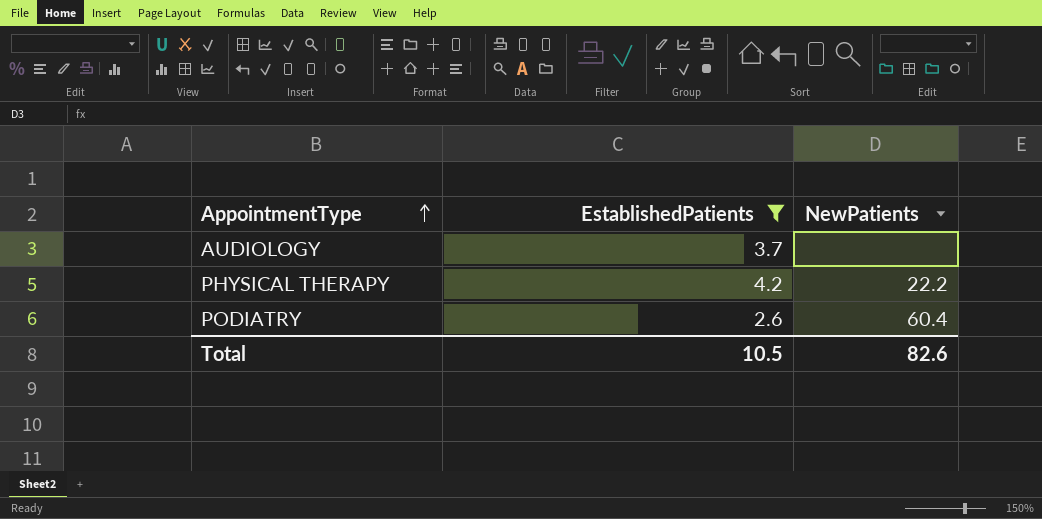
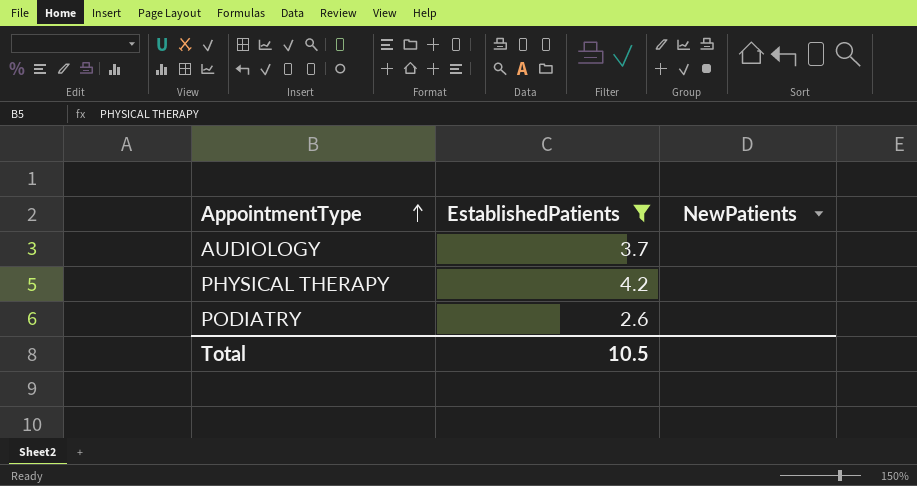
PHYSICAL THERAPY | NewPatients: 22.2 -> none
PODIATRY | NewPatients: 60.4 -> none
Total | NewPatients: 82.6 -> none

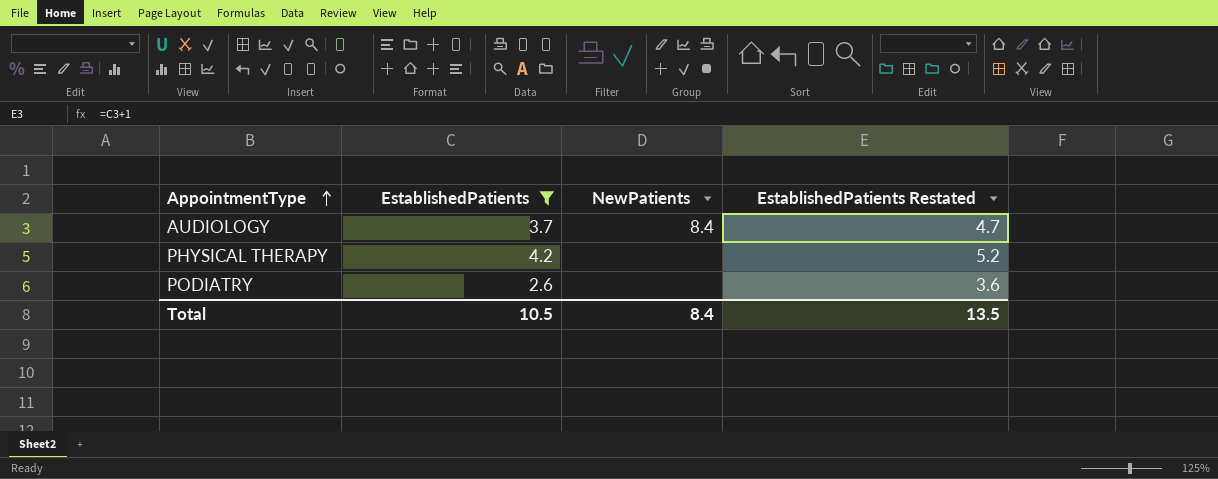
column EstablishedPatients Restated | formula: none -> [EstablishedPatients] + 1
AUDIOLOGY | NewPatients: none -> 8.4
Total | NewPatients: none -> 8.4

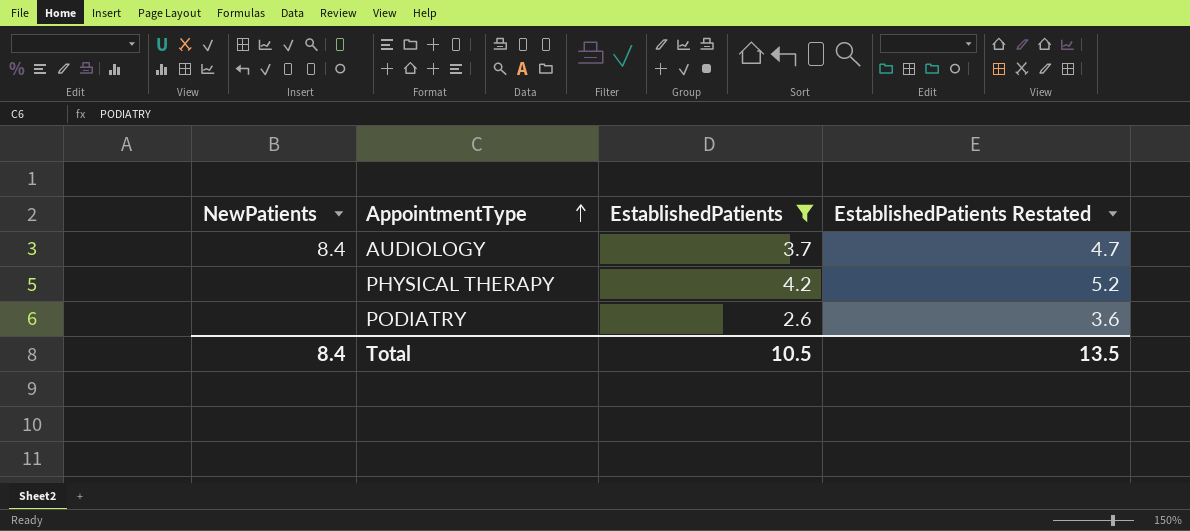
column NewPatients | position: 3 -> 1

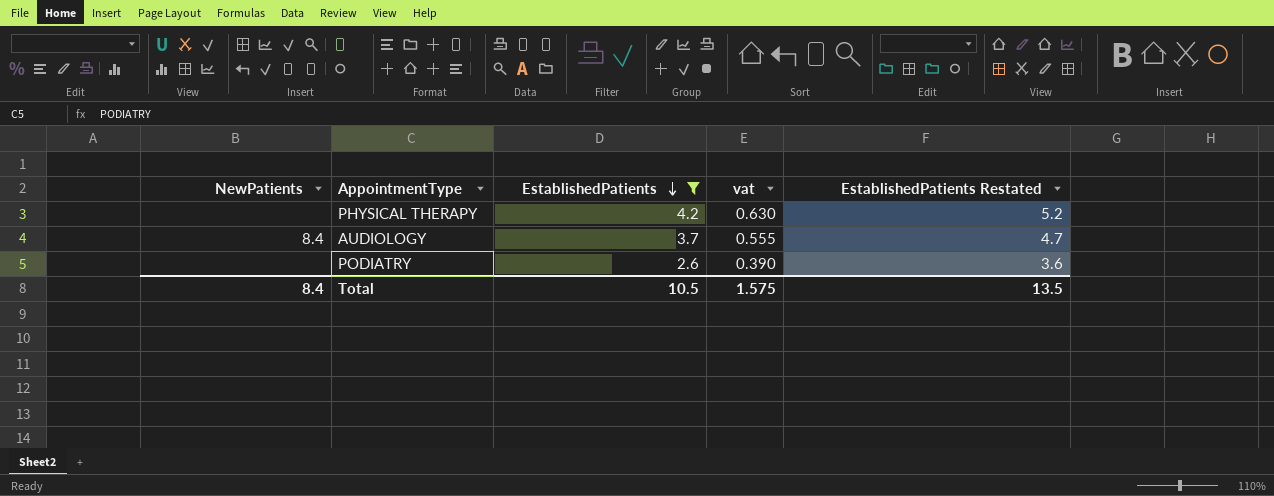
row order: AppointmentType ascending -> EstablishedPatients descending
column vat | formula: none -> [EstablishedPatients] * 0.15

